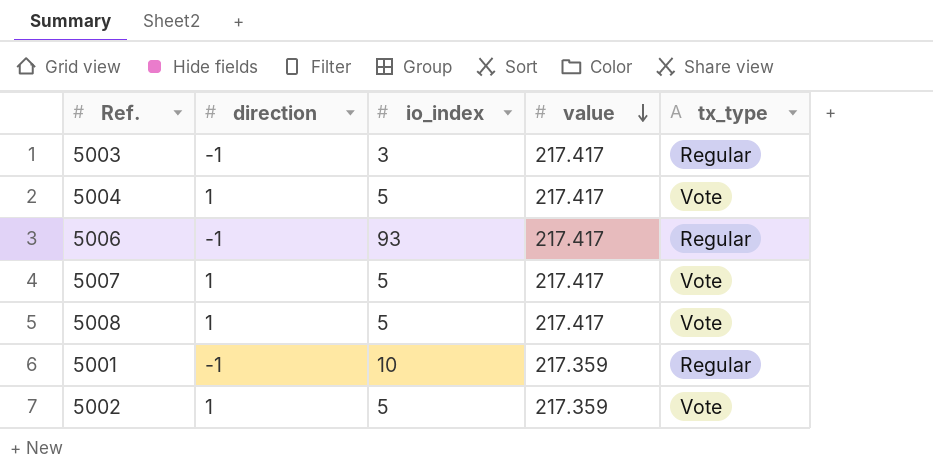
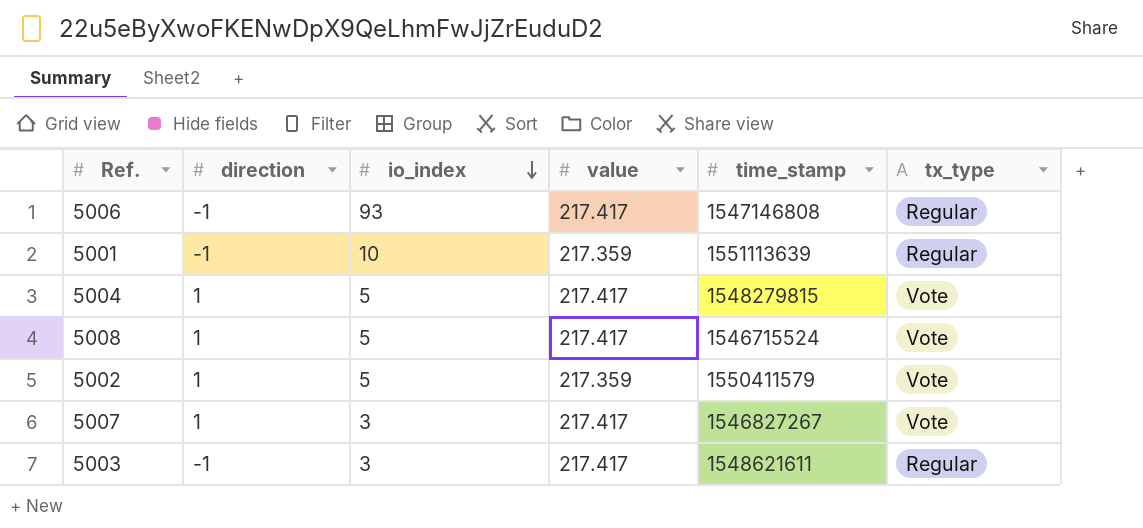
row order: value descending -> io_index descending
column time_stamp | position: none -> 5
5007 | io_index: 5 -> 3

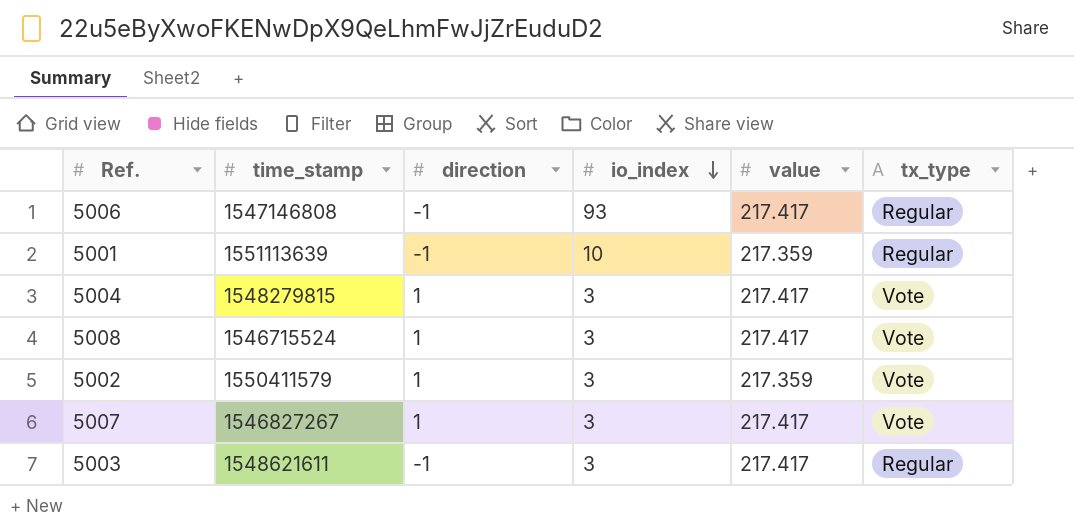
column time_stamp | position: 5 -> 2
5004 | io_index: 5 -> 3
5008 | io_index: 5 -> 3
5002 | io_index: 5 -> 3

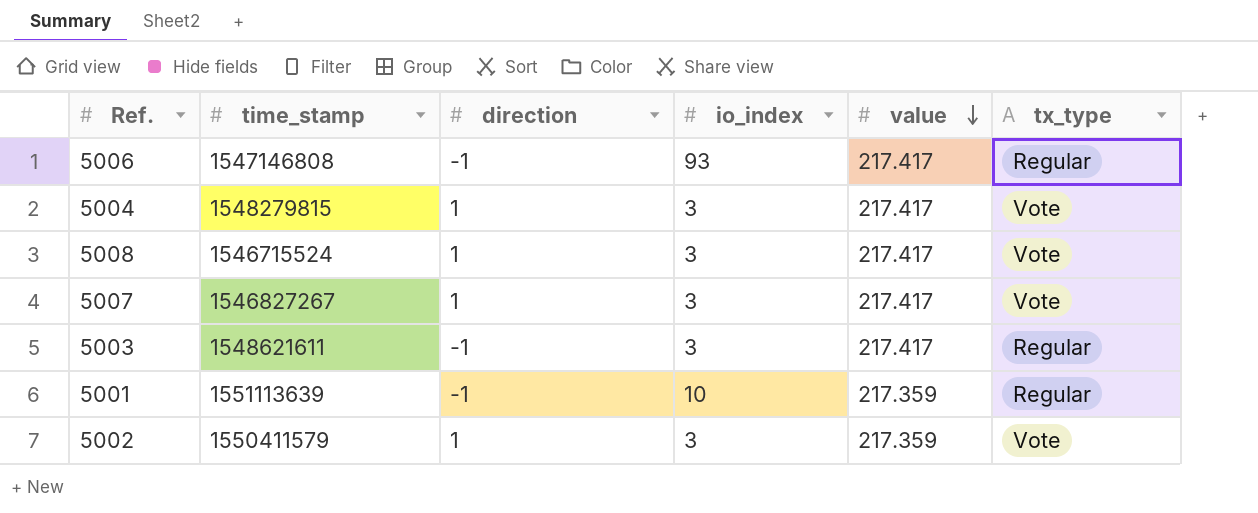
row order: io_index descending -> value descending

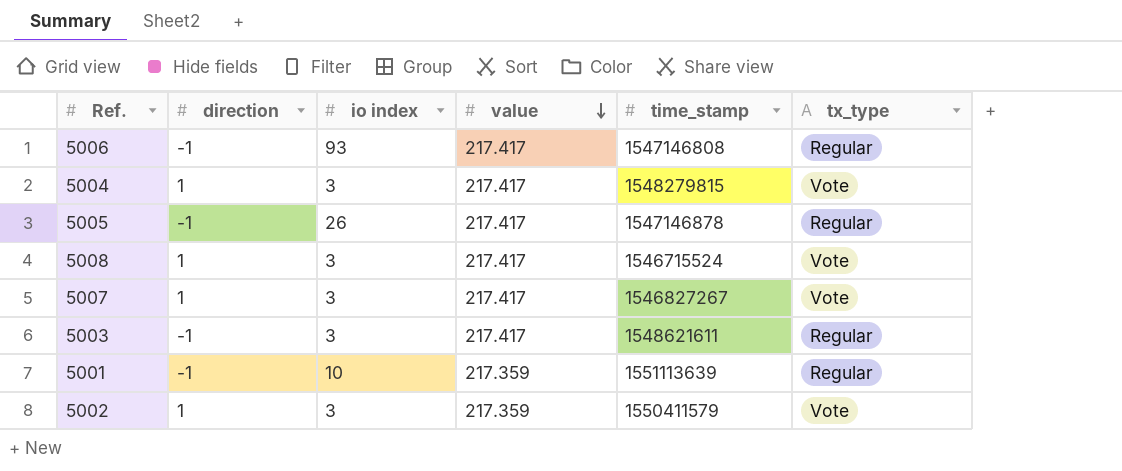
column name: io_index -> io index
column time_stamp | position: 2 -> 5
row 5005: none -> -1 | 26 | 217.417 | 1547146878 | Regular

